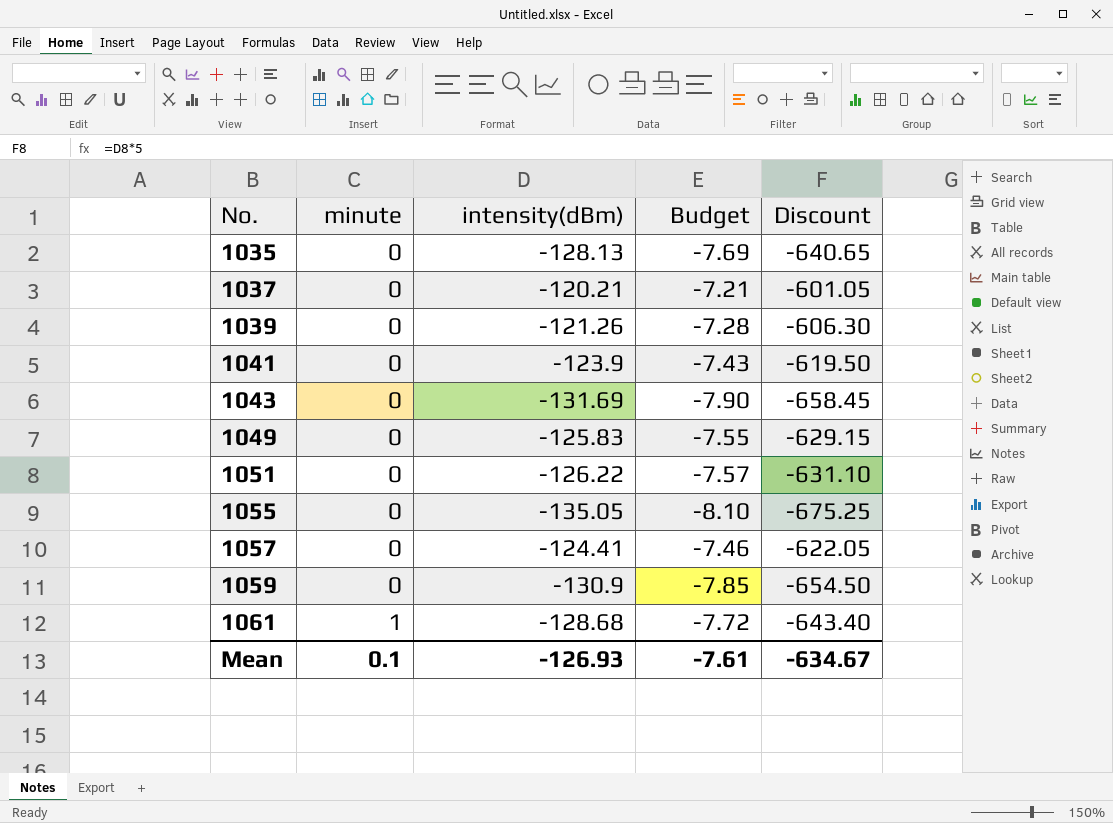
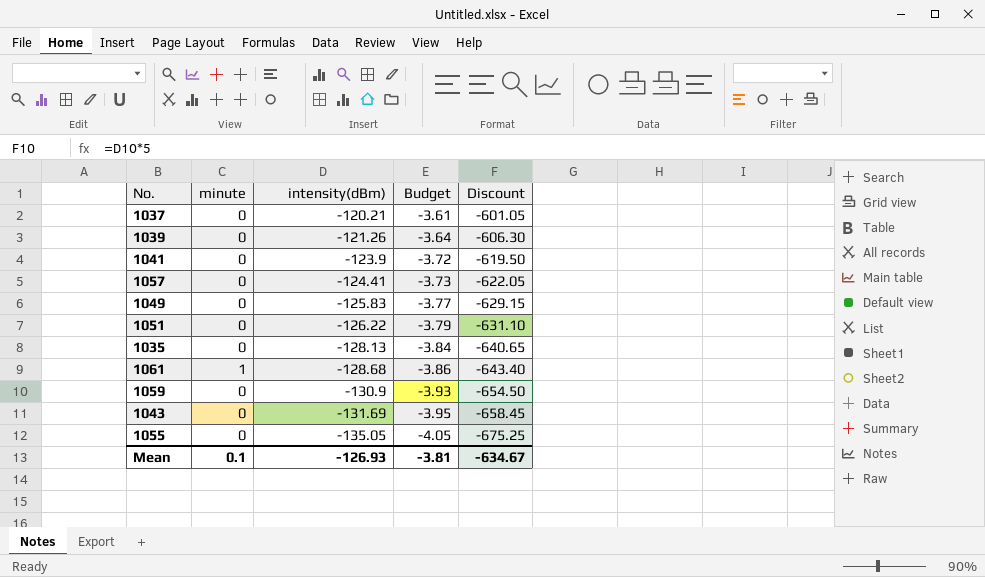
row order: No. ascending -> intensity(dBm) descending
column Budget | formula: [intensity(dBm)] * 0.06 -> [intensity(dBm)] * 0.03
Mean | Budget: -7.61 -> -3.81

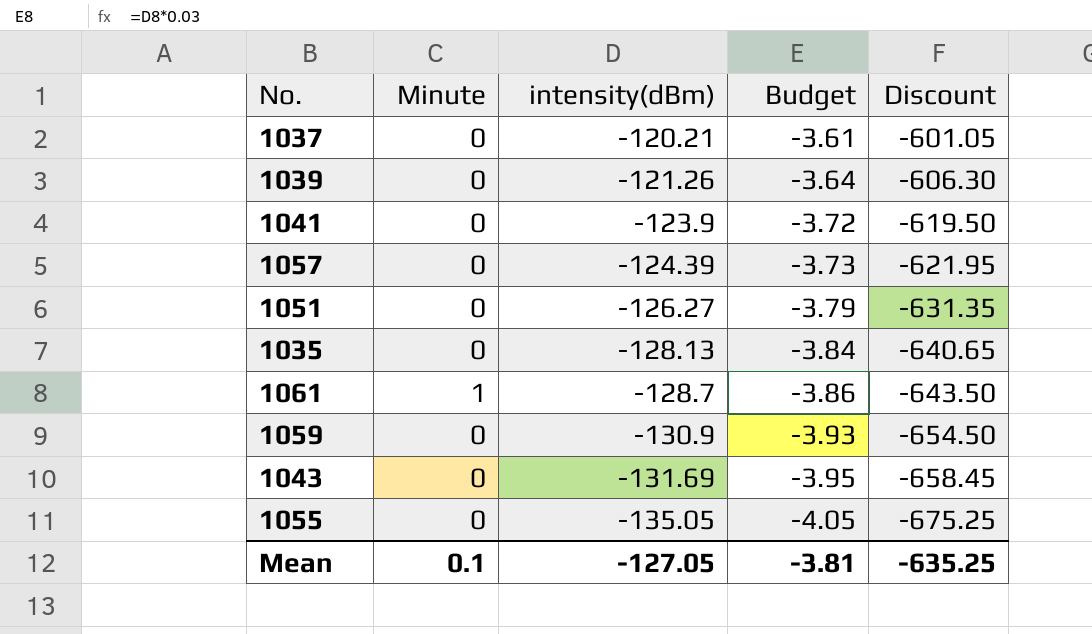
column name: minute -> Minute
row 1049: 0 | -125.83 | -3.77 | -629.15 -> none
1057 | intensity(dBm): -124.41 -> -124.39
1057 | Discount: -622.05 -> -621.95
1051 | intensity(dBm): -126.22 -> -126.27
1051 | Discount: -631.10 -> -631.35
1061 | intensity(dBm): -128.68 -> -128.7
1061 | Discount: -643.40 -> -643.50
Mean | intensity(dBm): -126.93 -> -127.05
Mean | Discount: -634.67 -> -635.25

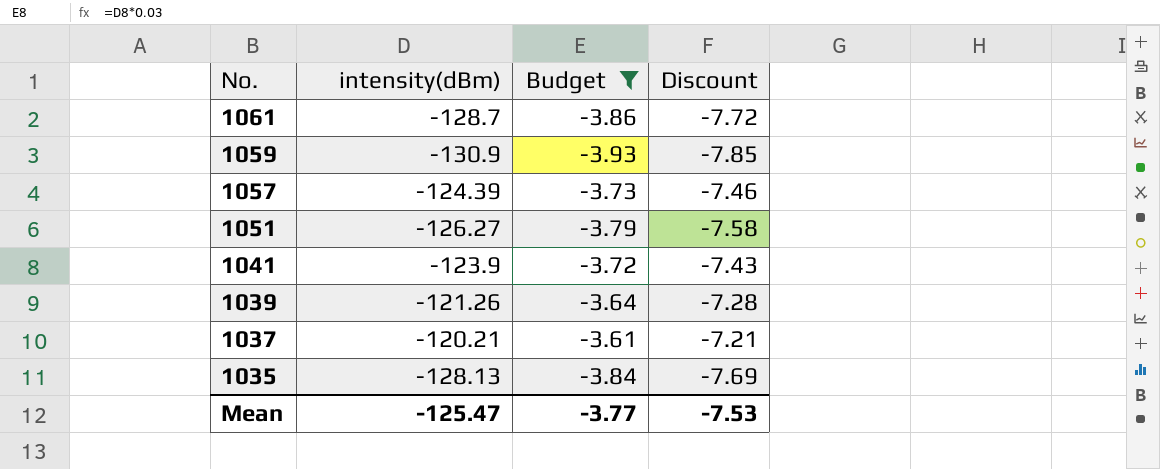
filter: none -> Budget >= -3.93
row order: intensity(dBm) descending -> No. descending
column Minute | position: 2 -> none
column Discount | formula: [intensity(dBm)] * 5 -> [intensity(dBm)] * 0.06
Mean | intensity(dBm): -127.05 -> -125.47
Mean | Budget: -3.81 -> -3.77
Mean | Discount: -635.25 -> -7.53

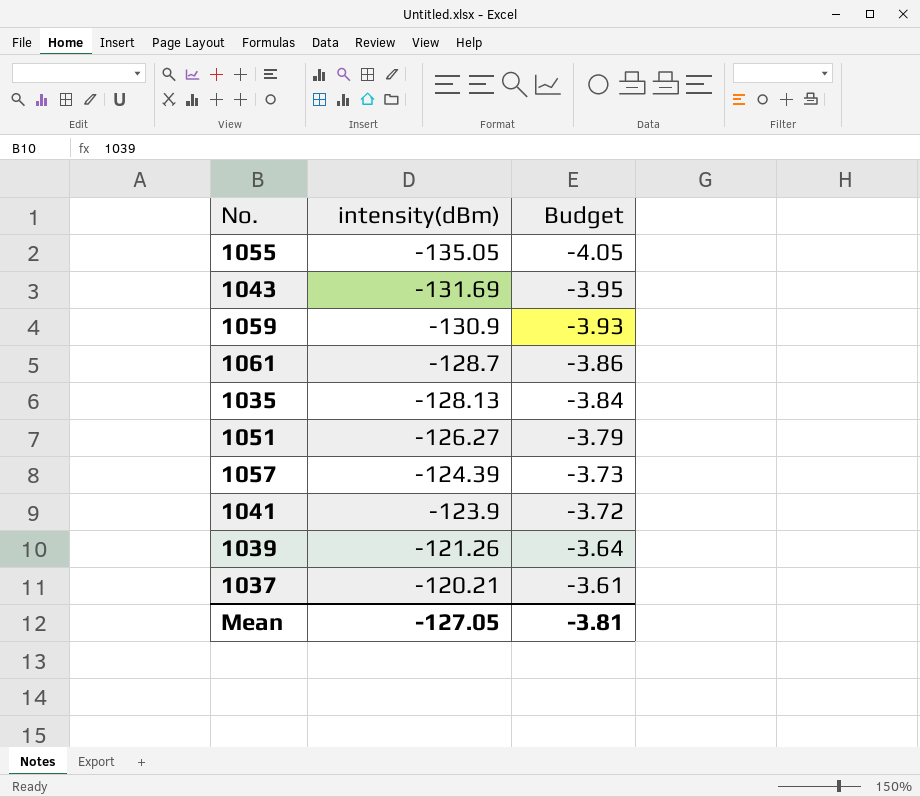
filter: Budget >= -3.93 -> none
row order: No. descending -> intensity(dBm) ascending
column Discount | formula: [intensity(dBm)] * 0.06 -> none
Mean | intensity(dBm): -125.47 -> -127.05
Mean | Budget: -3.77 -> -3.81

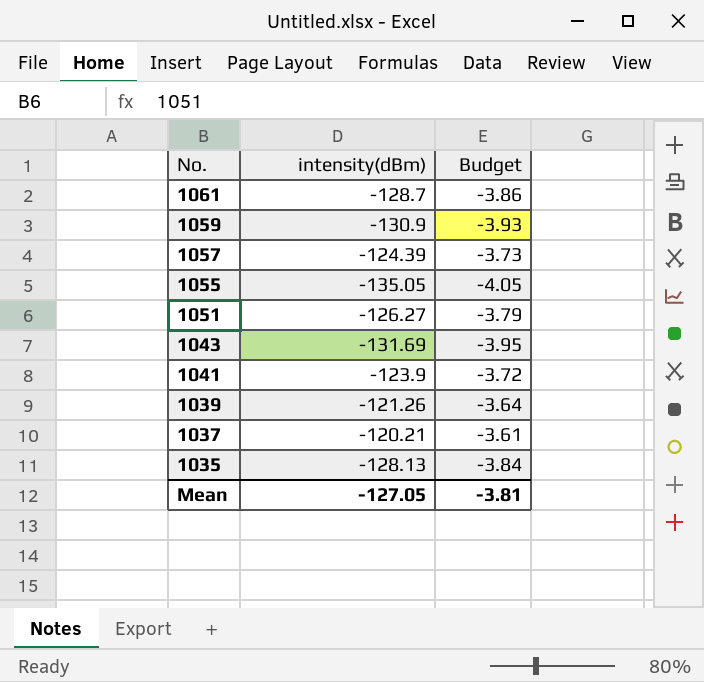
row order: intensity(dBm) ascending -> No. descending

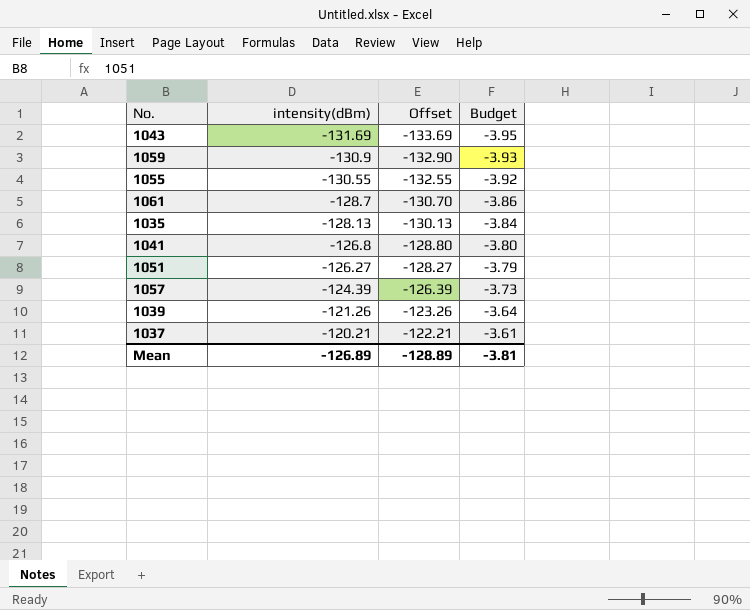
row order: No. descending -> intensity(dBm) ascending
column Offset | formula: none -> [intensity(dBm)] - 2
1055 | intensity(dBm): -135.05 -> -130.55
1055 | Budget: -4.05 -> -3.92
1041 | intensity(dBm): -123.9 -> -126.8
1041 | Budget: -3.72 -> -3.80
Mean | intensity(dBm): -127.05 -> -126.89

